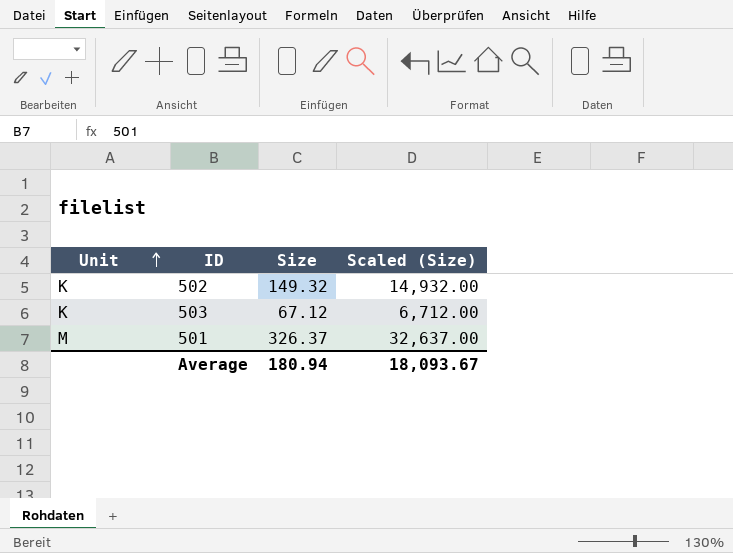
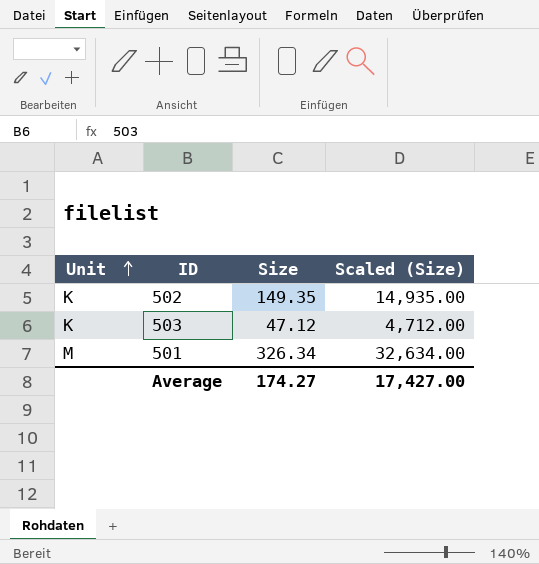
502 | Size: 149.32 -> 149.35
502 | Scaled (Size): 14,932.00 -> 14,935.00
503 | Size: 67.12 -> 47.12
503 | Scaled (Size): 6,712.00 -> 4,712.00
501 | Size: 326.37 -> 326.34
501 | Scaled (Size): 32,637.00 -> 32,634.00
Average | Size: 180.94 -> 174.27
Average | Scaled (Size): 18,093.67 -> 17,427.00

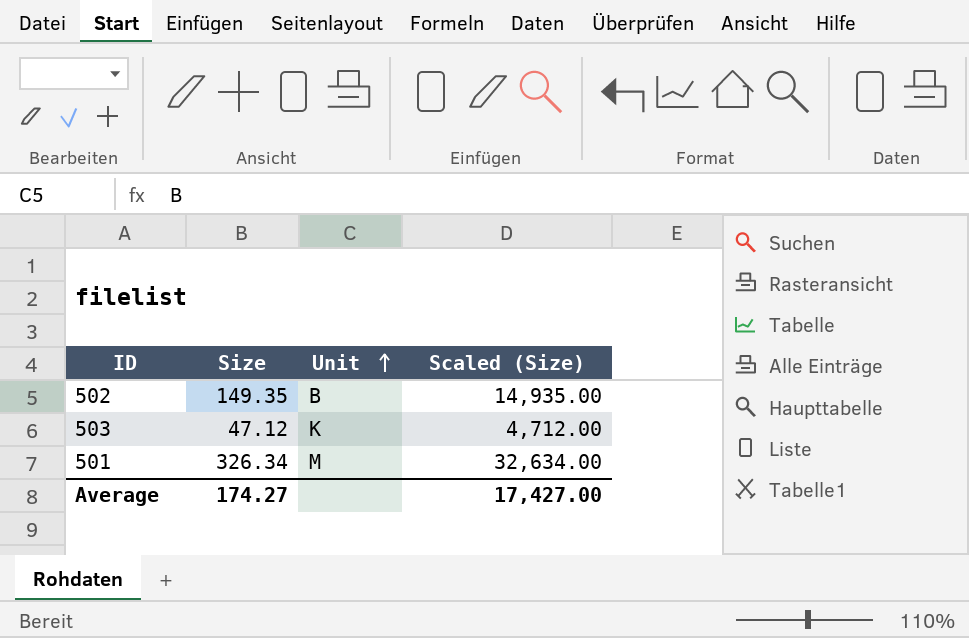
column Unit | position: 1 -> 3
502 | Unit: K -> B

